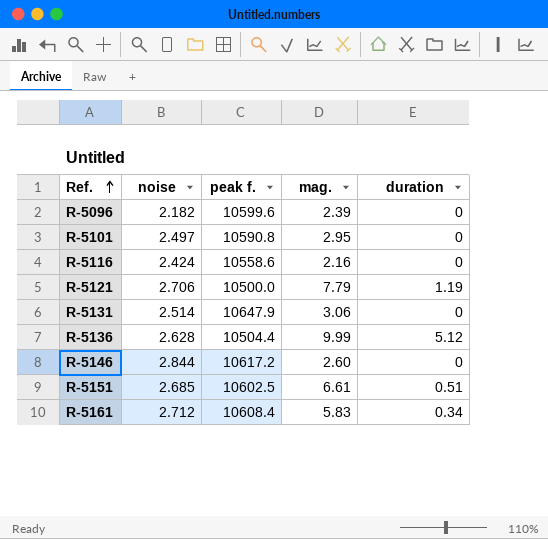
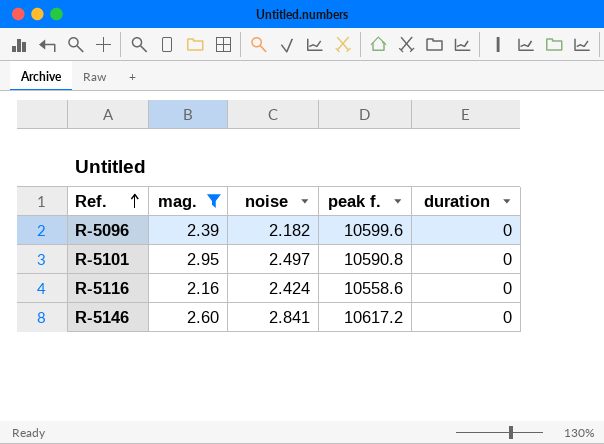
filter: none -> mag. <= 2.95
column mag. | position: 4 -> 2
R-5146 | noise: 2.844 -> 2.841

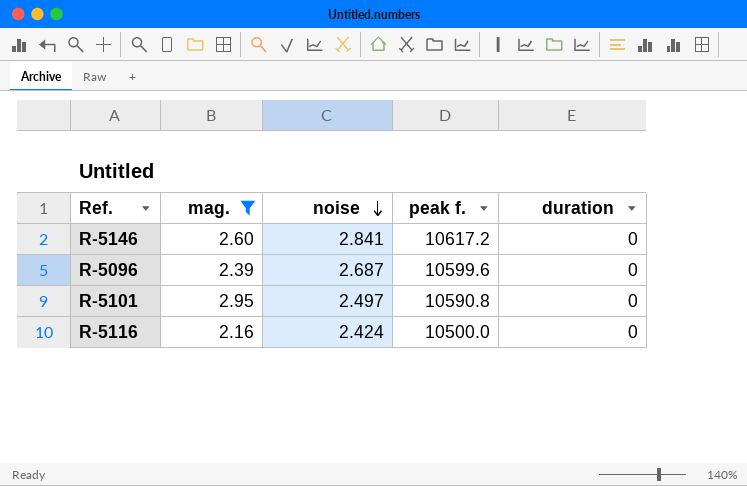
row order: Ref. ascending -> noise descending
R-5096 | noise: 2.182 -> 2.687
R-5116 | peak f.: 10558.6 -> 10500.0

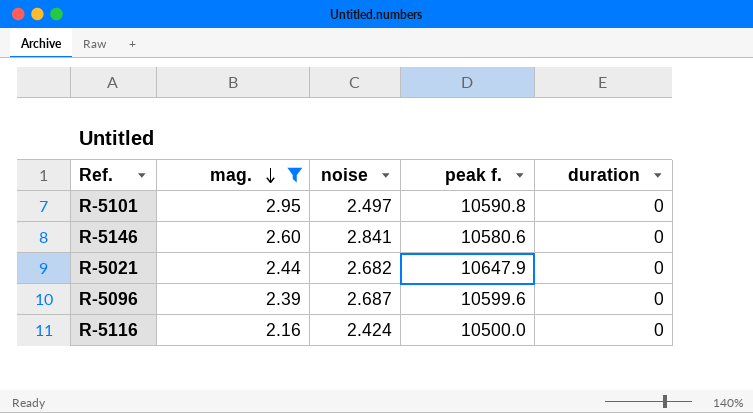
row order: noise descending -> mag. descending
R-5146 | peak f.: 10617.2 -> 10580.6
row R-5021: none -> 2.44 | 2.682 | 10647.9 | 0

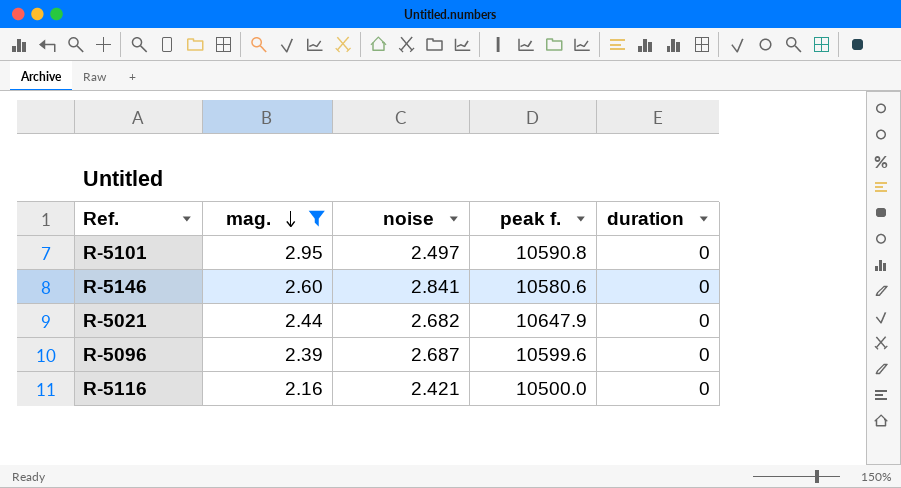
R-5116 | noise: 2.424 -> 2.421

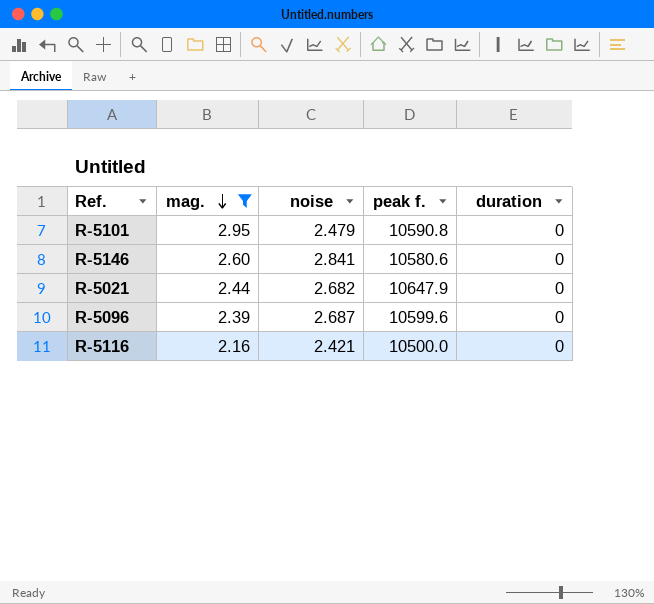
R-5101 | noise: 2.497 -> 2.479

